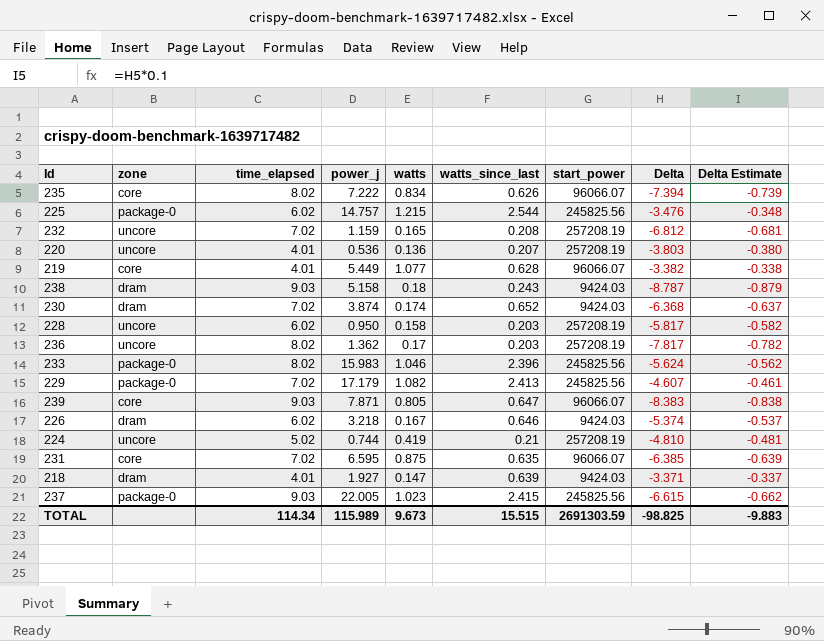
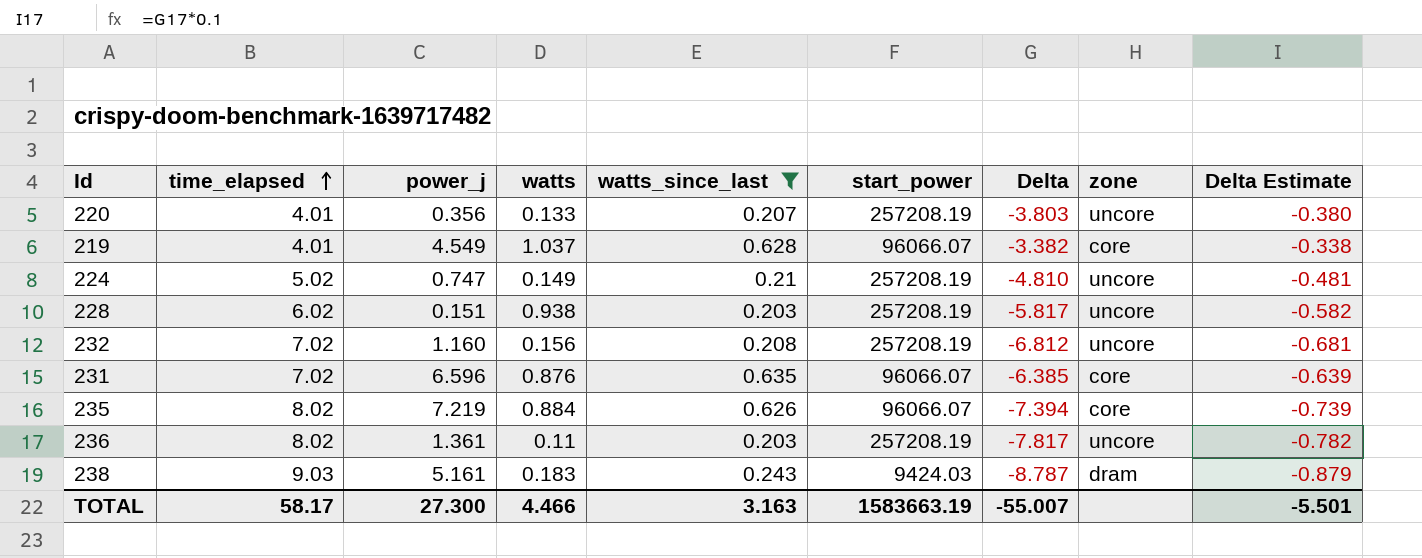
filter: none -> watts_since_last <= 0.635
row order: none -> time_elapsed ascending
column zone | position: 2 -> 8
220 | power_j: 0.536 -> 0.356
220 | watts: 0.136 -> 0.133
219 | power_j: 5.449 -> 4.549
219 | watts: 1.077 -> 1.037
224 | power_j: 0.744 -> 0.747
224 | watts: 0.419 -> 0.149
228 | power_j: 0.950 -> 0.151
228 | watts: 0.158 -> 0.938
232 | power_j: 1.159 -> 1.160
232 | watts: 0.165 -> 0.156
231 | power_j: 6.595 -> 6.596
231 | watts: 0.875 -> 0.876
235 | power_j: 7.222 -> 7.219
235 | watts: 0.834 -> 0.884
236 | power_j: 1.362 -> 1.361
236 | watts: 0.17 -> 0.11
238 | power_j: 5.158 -> 5.161
238 | watts: 0.18 -> 0.183
TOTAL | time_elapsed: 114.34 -> 58.17
TOTAL | power_j: 115.989 -> 27.300
TOTAL | watts: 9.673 -> 4.466
TOTAL | watts_since_last: 15.515 -> 3.163
TOTAL | start_power: 2691303.59 -> 1583663.19
TOTAL | Delta: -98.825 -> -55.007
TOTAL | Delta Estimate: -9.883 -> -5.501

